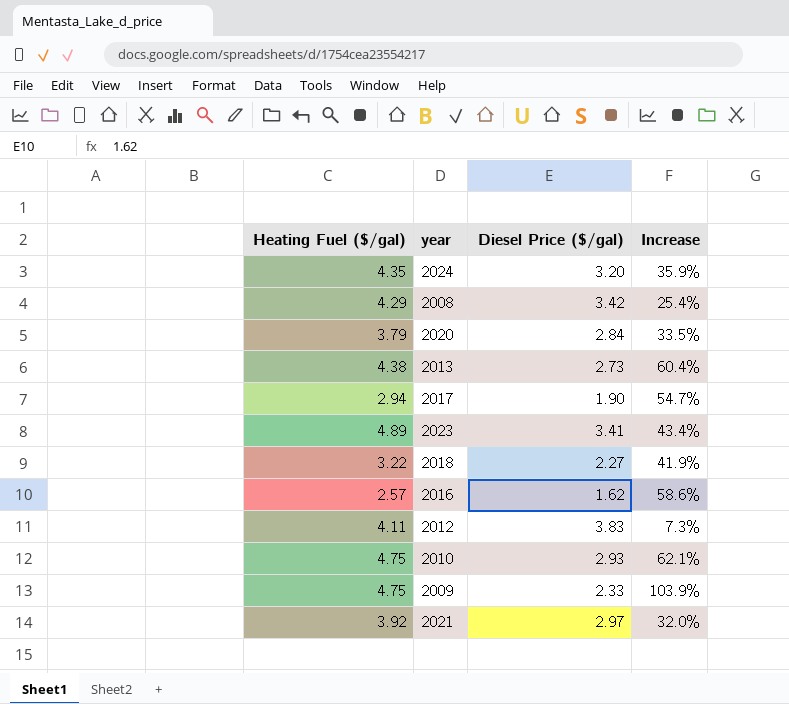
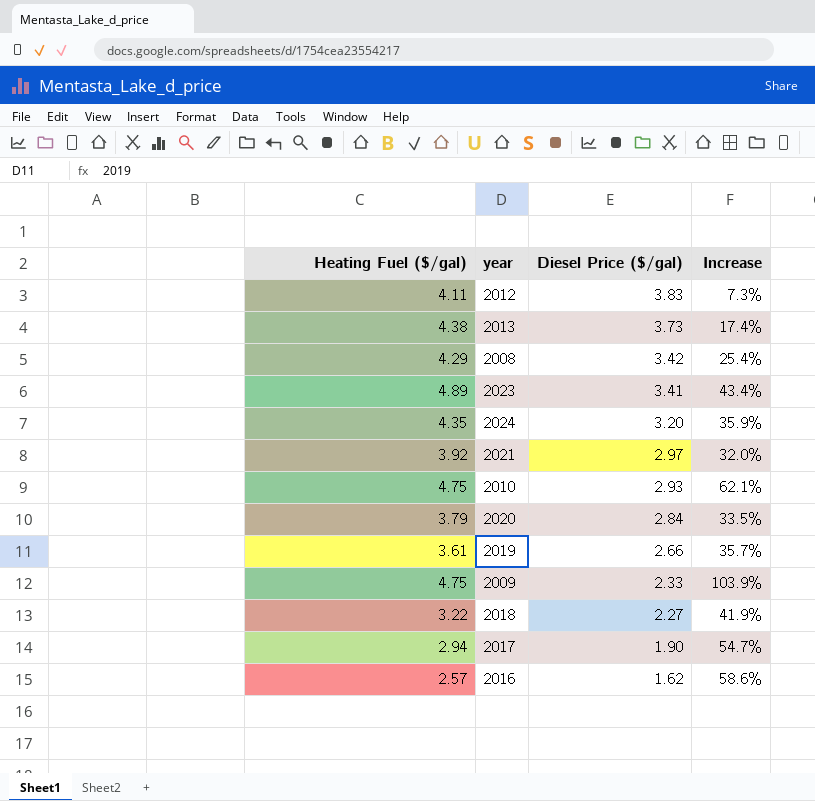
row order: none -> Diesel Price ($/gal) descending
2013 | Diesel Price ($/gal): 2.73 -> 3.73
2013 | Increase: 60.4% -> 17.4%
row 2019: none -> 3.61 | 2.66 | 35.7%

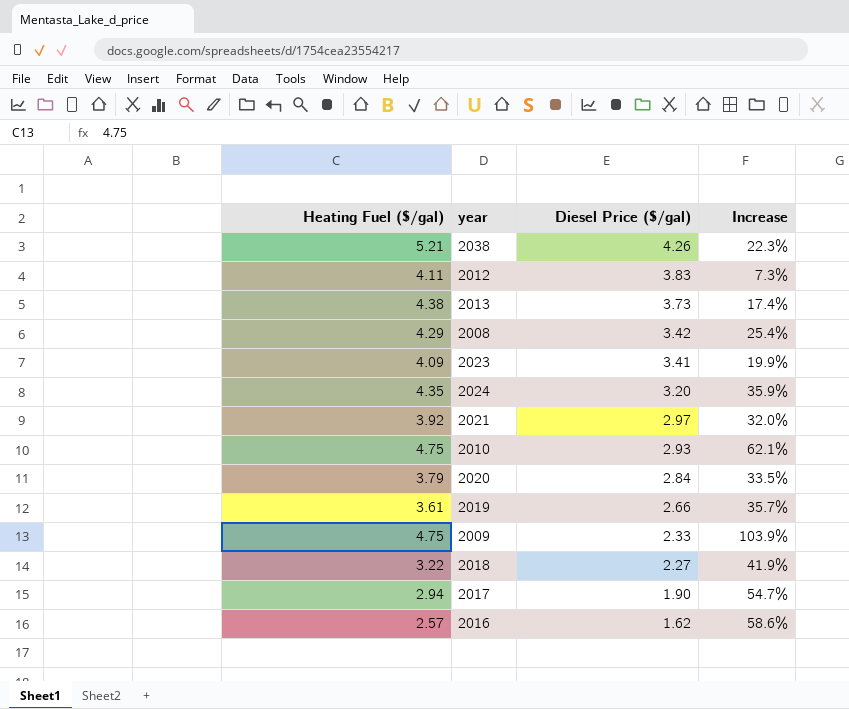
row 2038: none -> 5.21 | 4.26 | 22.3%
2023 | Heating Fuel ($/gal): 4.89 -> 4.09
2023 | Increase: 43.4% -> 19.9%

